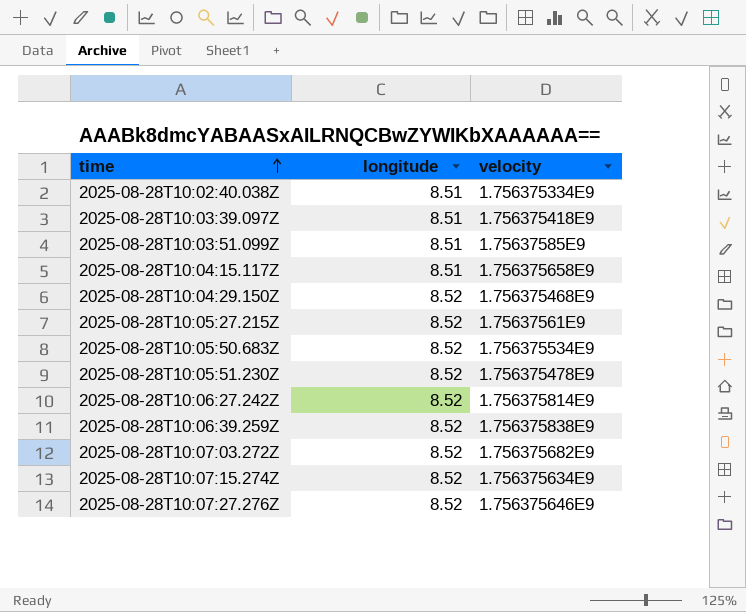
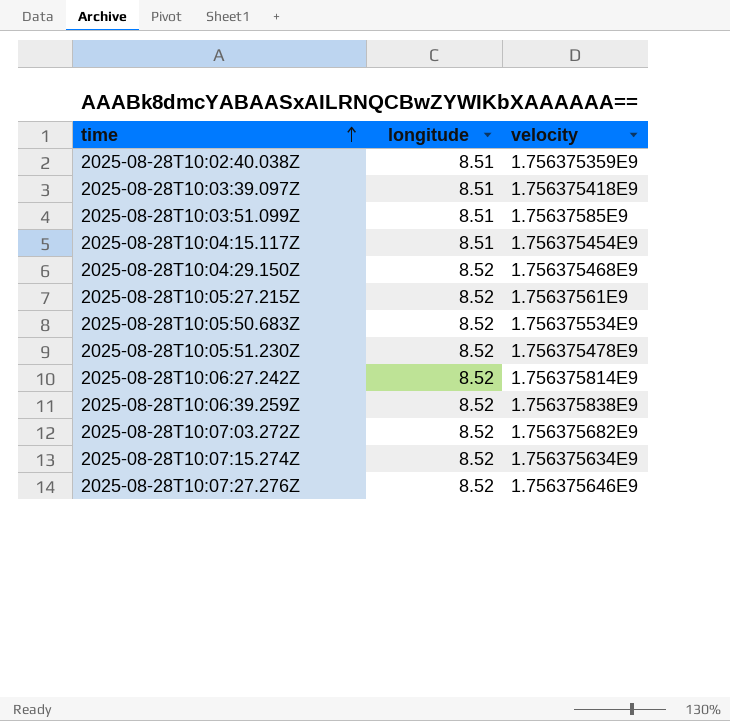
2025-08-28T10:02:40.038Z | velocity: 1.756375334E9 -> 1.756375359E9
2025-08-28T10:04:15.117Z | velocity: 1.756375658E9 -> 1.756375454E9

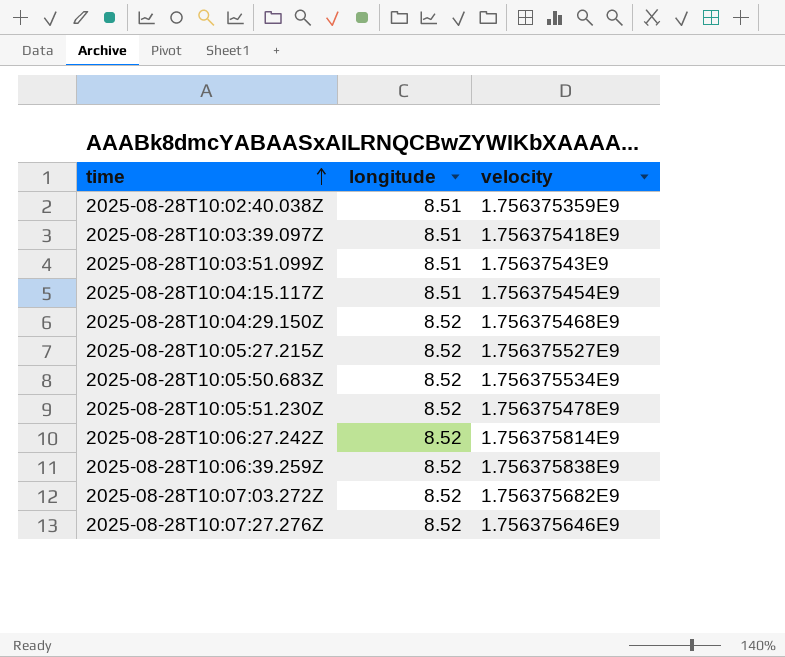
row 2025-08-28T10:07:15.274Z: 8.52 | 1.756375634E9 -> none
2025-08-28T10:03:51.099Z | velocity: 1.75637585E9 -> 1.75637543E9
2025-08-28T10:05:27.215Z | velocity: 1.75637561E9 -> 1.756375527E9

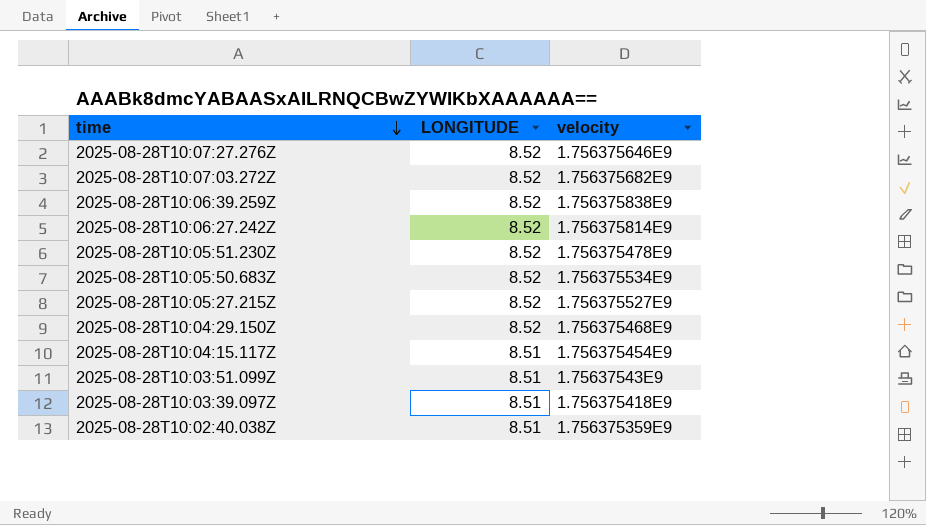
row order: time ascending -> time descending
column name: longitude -> LONGITUDE

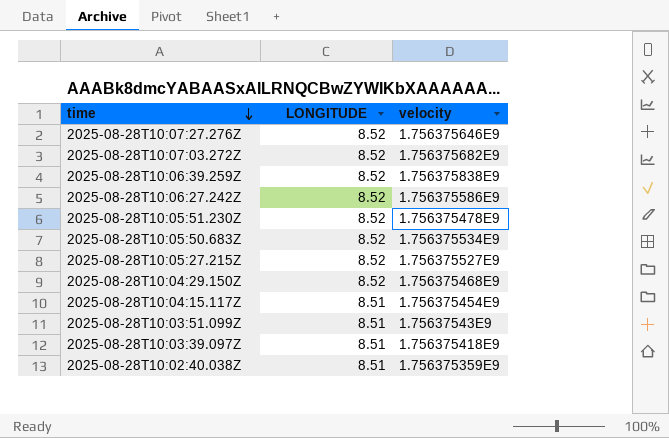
2025-08-28T10:06:27.242Z | velocity: 1.756375814E9 -> 1.756375586E9

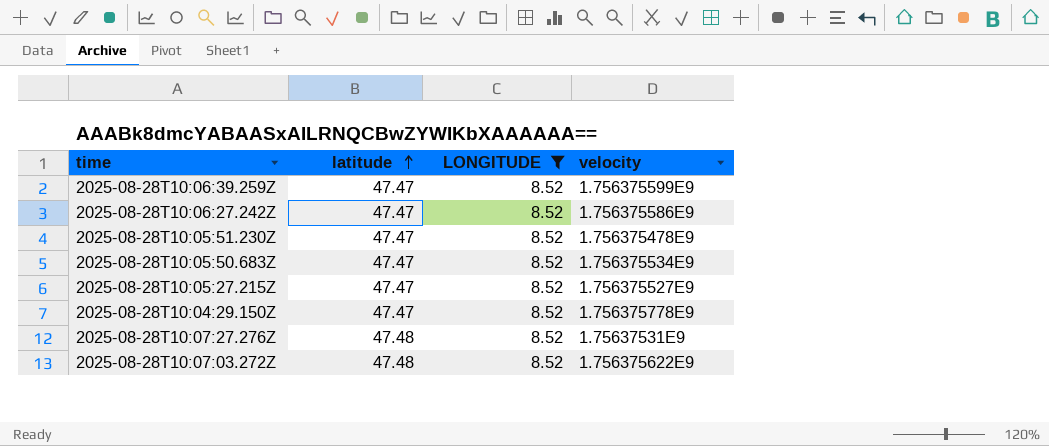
filter: none -> LONGITUDE = 8.52
row order: time descending -> latitude ascending
column latitude | position: none -> 2
2025-08-28T10:06:39.259Z | velocity: 1.756375838E9 -> 1.756375599E9
2025-08-28T10:04:29.150Z | velocity: 1.756375468E9 -> 1.756375778E9
2025-08-28T10:07:27.276Z | velocity: 1.756375646E9 -> 1.75637531E9
2025-08-28T10:07:03.272Z | velocity: 1.756375682E9 -> 1.756375622E9

